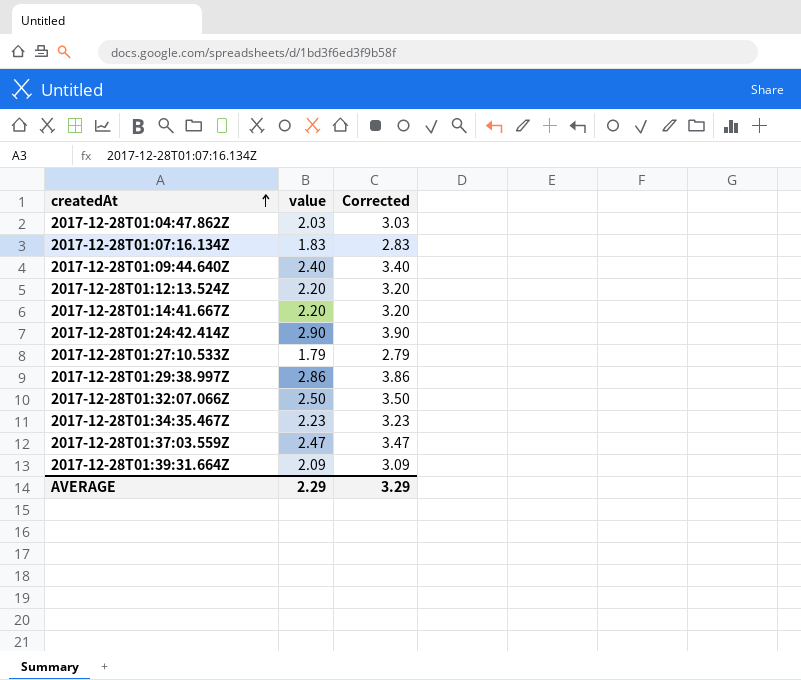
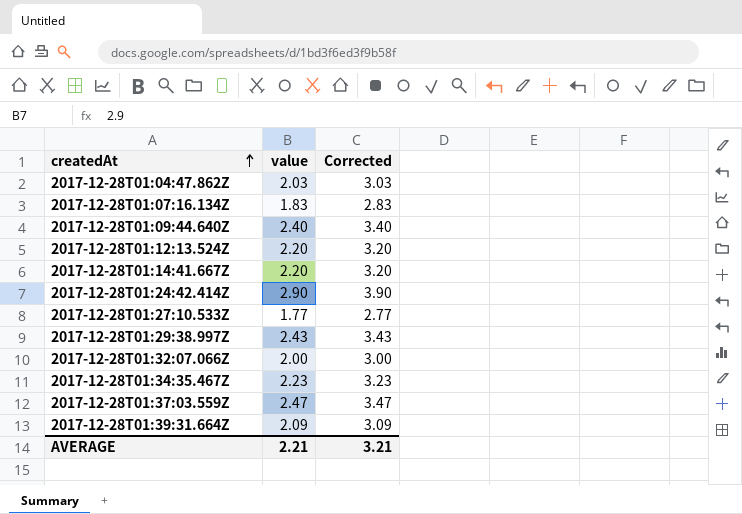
2017-12-28T01:27:10.533Z | value: 1.79 -> 1.77
2017-12-28T01:27:10.533Z | Corrected: 2.79 -> 2.77
2017-12-28T01:29:38.997Z | value: 2.86 -> 2.43
2017-12-28T01:29:38.997Z | Corrected: 3.86 -> 3.43
2017-12-28T01:32:07.066Z | value: 2.50 -> 2.00
2017-12-28T01:32:07.066Z | Corrected: 3.50 -> 3.00
AVERAGE | value: 2.29 -> 2.21
AVERAGE | Corrected: 3.29 -> 3.21

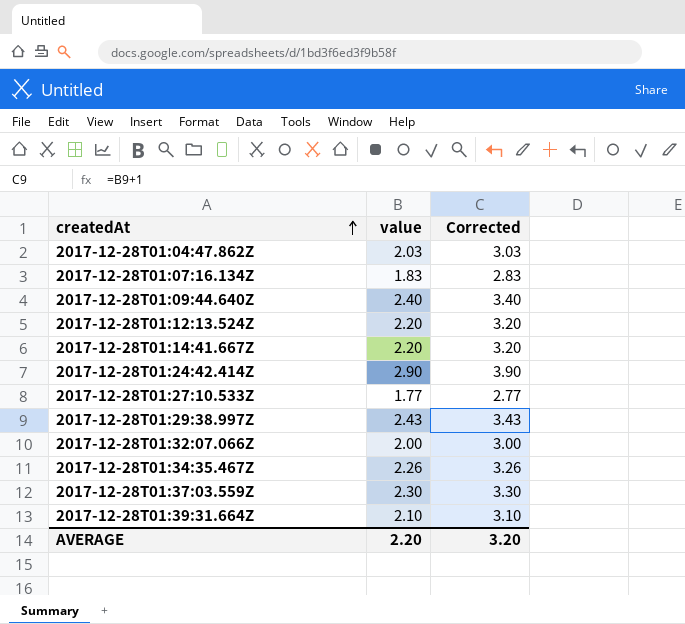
2017-12-28T01:34:35.467Z | value: 2.23 -> 2.26
2017-12-28T01:34:35.467Z | Corrected: 3.23 -> 3.26
2017-12-28T01:37:03.559Z | value: 2.47 -> 2.30
2017-12-28T01:37:03.559Z | Corrected: 3.47 -> 3.30
2017-12-28T01:39:31.664Z | value: 2.09 -> 2.10
2017-12-28T01:39:31.664Z | Corrected: 3.09 -> 3.10
AVERAGE | value: 2.21 -> 2.20
AVERAGE | Corrected: 3.21 -> 3.20

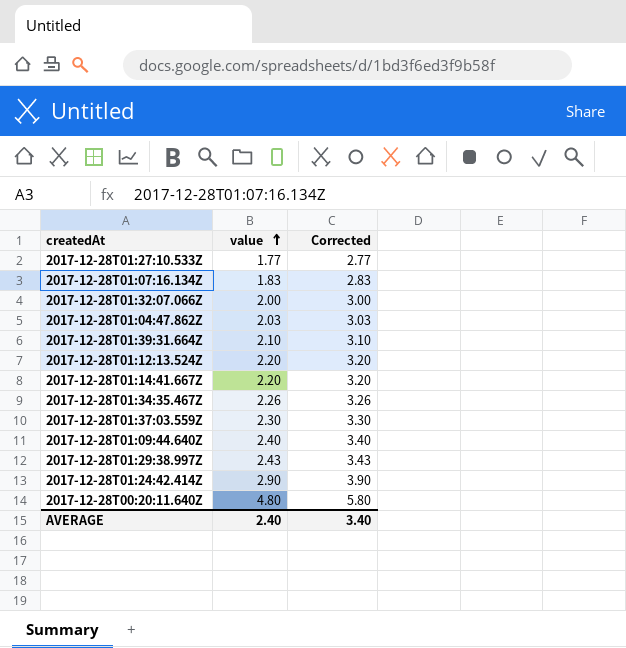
row order: createdAt ascending -> value ascending
row 2017-12-28T00:20:11.640Z: none -> 4.80 | 5.80
AVERAGE | value: 2.20 -> 2.40
AVERAGE | Corrected: 3.20 -> 3.40

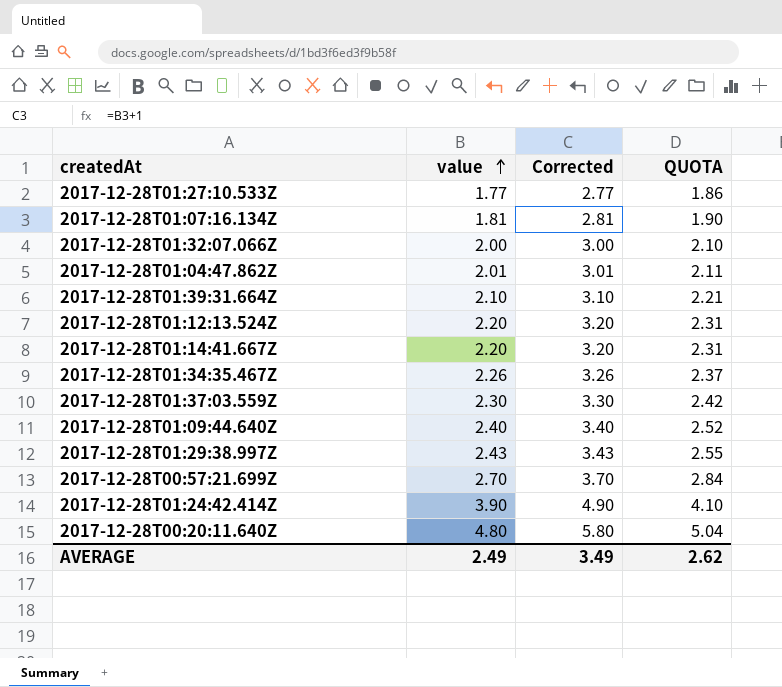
column QUOTA | formula: none -> [value] * 1.05
2017-12-28T01:07:16.134Z | value: 1.83 -> 1.81
2017-12-28T01:07:16.134Z | Corrected: 2.83 -> 2.81
2017-12-28T01:04:47.862Z | value: 2.03 -> 2.01
2017-12-28T01:04:47.862Z | Corrected: 3.03 -> 3.01
row 2017-12-28T00:57:21.699Z: none -> 2.70 | 3.70 | 2.84
2017-12-28T01:24:42.414Z | value: 2.90 -> 3.90
2017-12-28T01:24:42.414Z | Corrected: 3.90 -> 4.90
AVERAGE | value: 2.40 -> 2.49
AVERAGE | Corrected: 3.40 -> 3.49

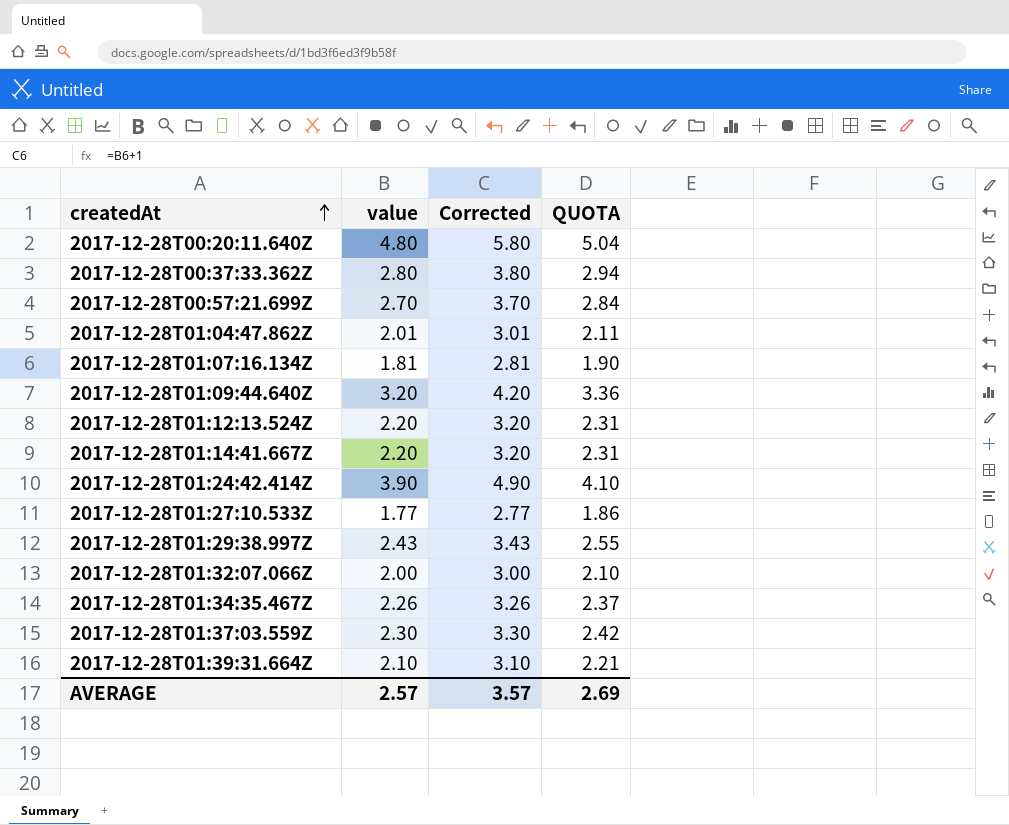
row order: value ascending -> createdAt ascending
row 2017-12-28T00:37:33.362Z: none -> 2.80 | 3.80 | 2.94
2017-12-28T01:09:44.640Z | value: 2.40 -> 3.20
2017-12-28T01:09:44.640Z | Corrected: 3.40 -> 4.20
2017-12-28T01:09:44.640Z | QUOTA: 2.52 -> 3.36
AVERAGE | value: 2.49 -> 2.57
AVERAGE | Corrected: 3.49 -> 3.57
AVERAGE | QUOTA: 2.62 -> 2.69

